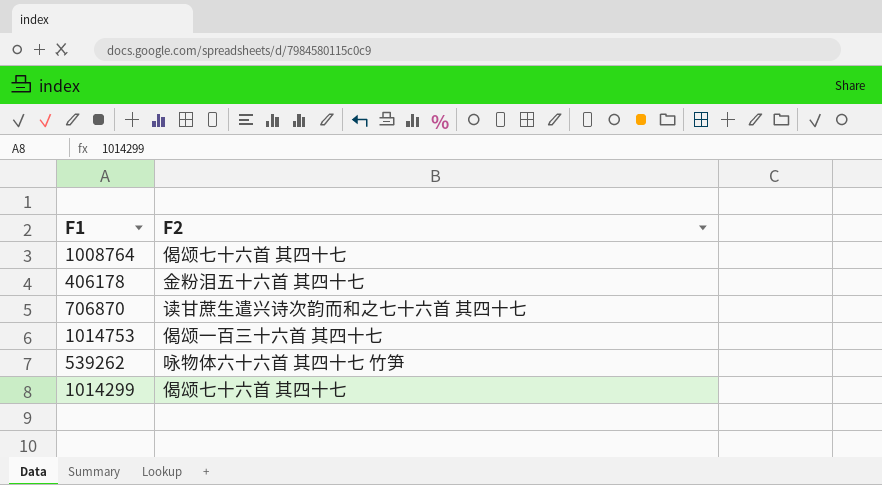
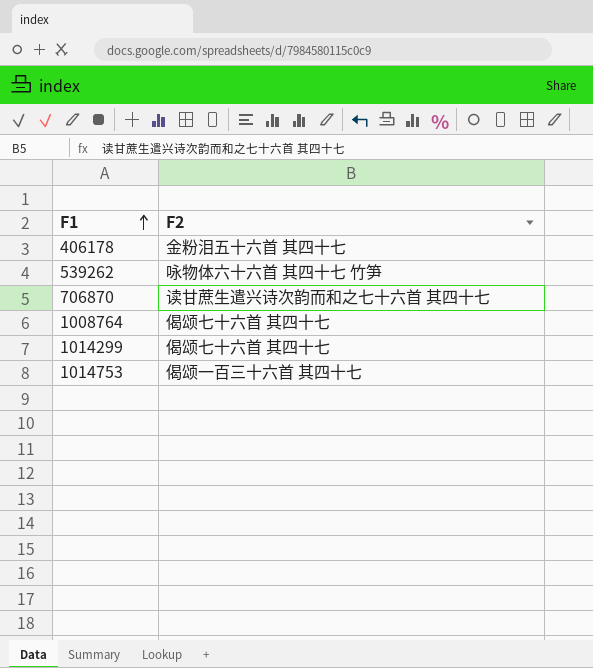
row order: none -> F1 ascending

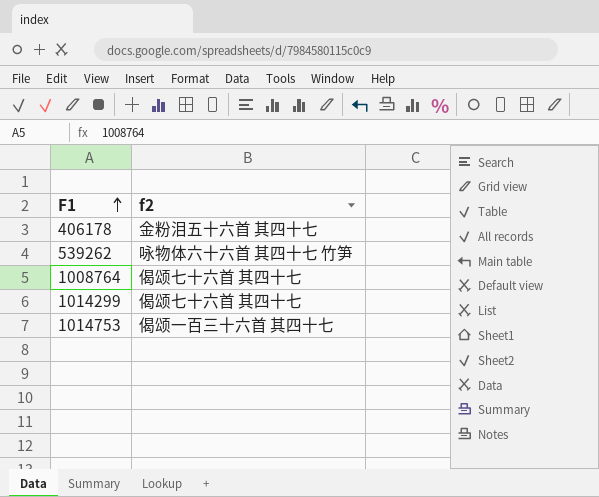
column name: F2 -> f2
row 706870: 读甘蔗生遣兴诗次韵而和之七十六首 其四十七 -> none

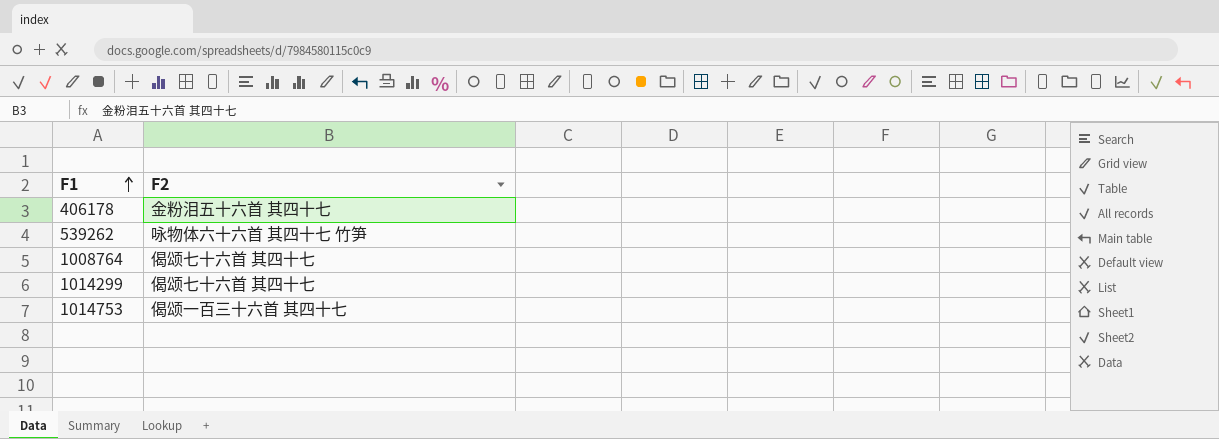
column name: f2 -> F2

